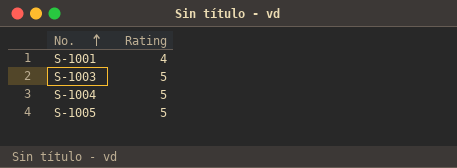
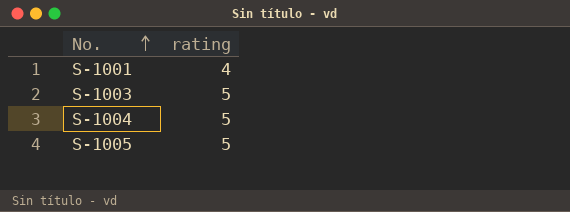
column name: Rating -> rating

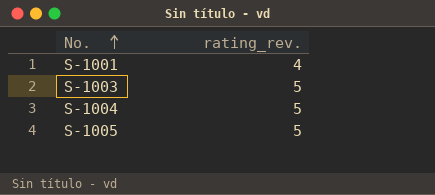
column name: rating -> rating_rev.

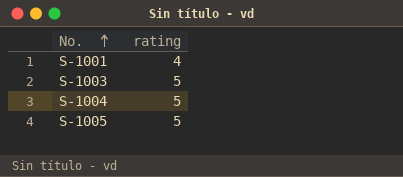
column name: rating_rev. -> rating

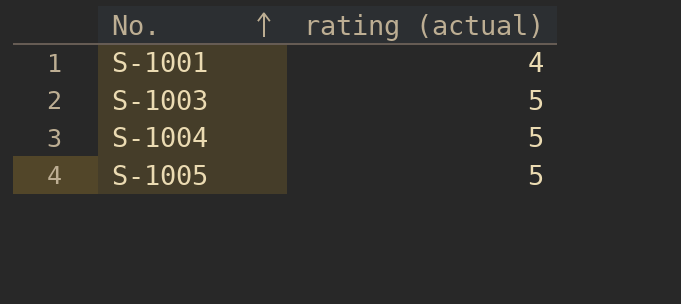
column name: rating -> rating (actual)

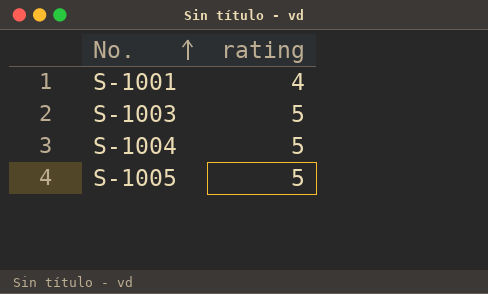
column name: rating (actual) -> rating

